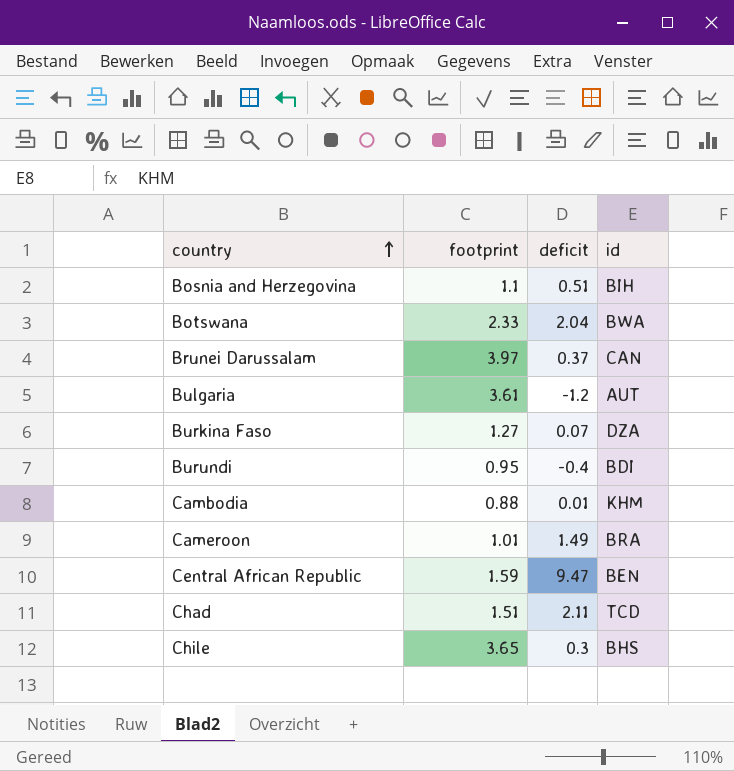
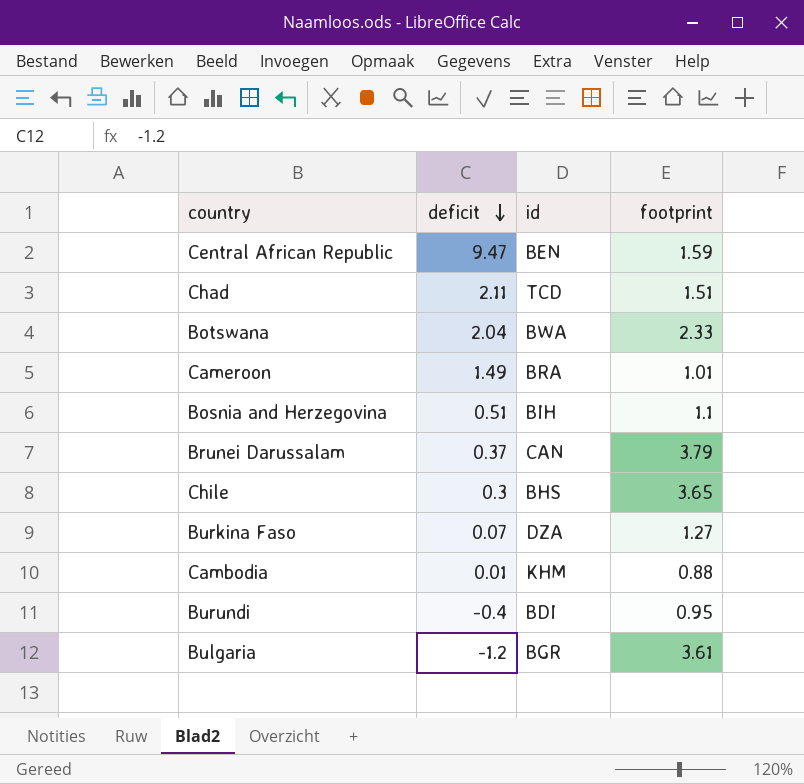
row order: country ascending -> deficit descending
column footprint | position: 2 -> 4
Brunei Darussalam | footprint: 3.97 -> 3.79
Bulgaria | id: AUT -> BGR

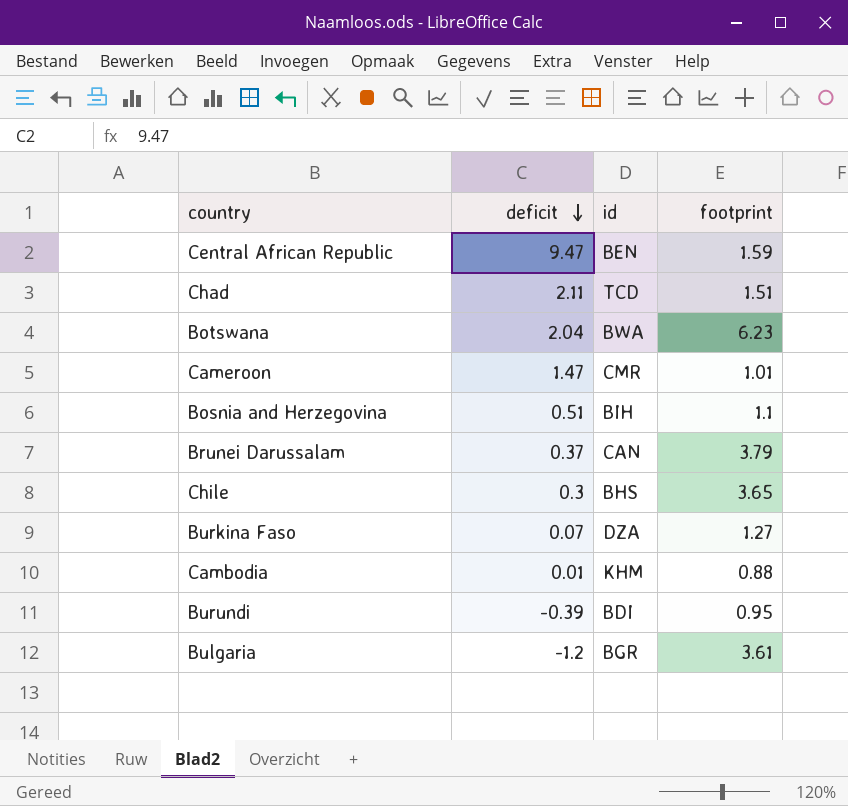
Botswana | footprint: 2.33 -> 6.23
Cameroon | deficit: 1.49 -> 1.47
Cameroon | id: BRA -> CMR
Burundi | deficit: -0.4 -> -0.39

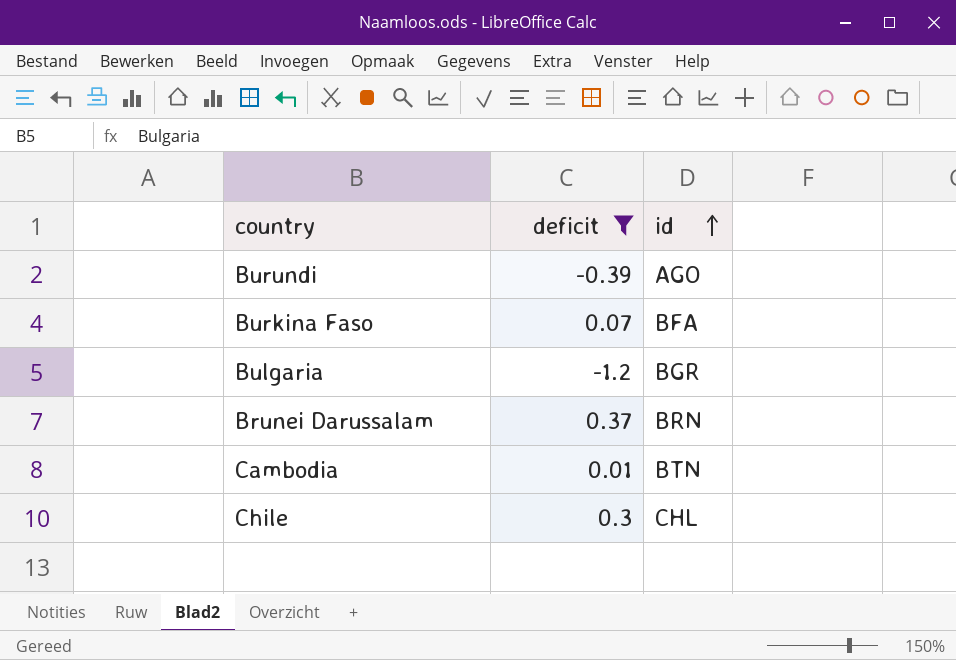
filter: none -> deficit <= 0.37
row order: deficit descending -> id ascending
column footprint | position: 4 -> none
Burundi | id: BDI -> AGO
Burkina Faso | id: DZA -> BFA
Brunei Darussalam | id: CAN -> BRN
Cambodia | id: KHM -> BTN
Chile | id: BHS -> CHL

